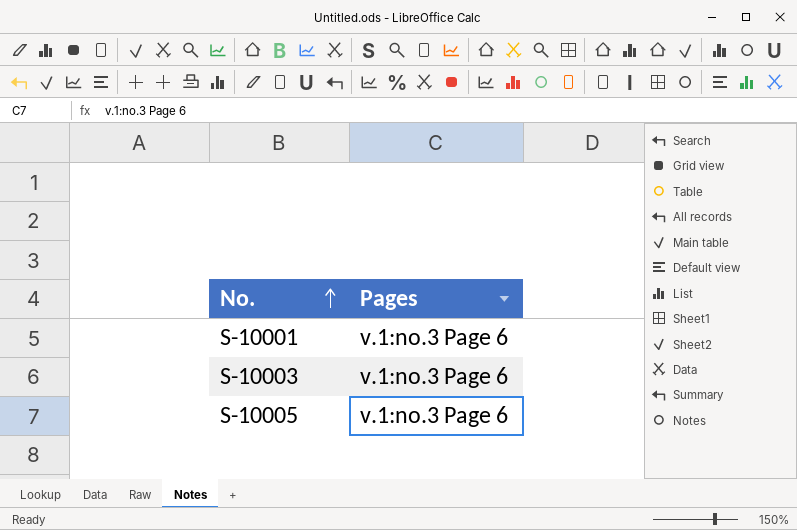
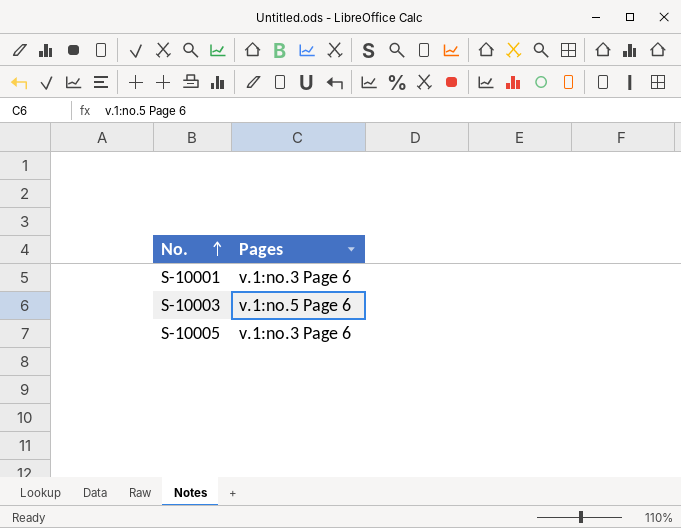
S-10003 | Pages: v.1:no.3 Page 6 -> v.1:no.5 Page 6

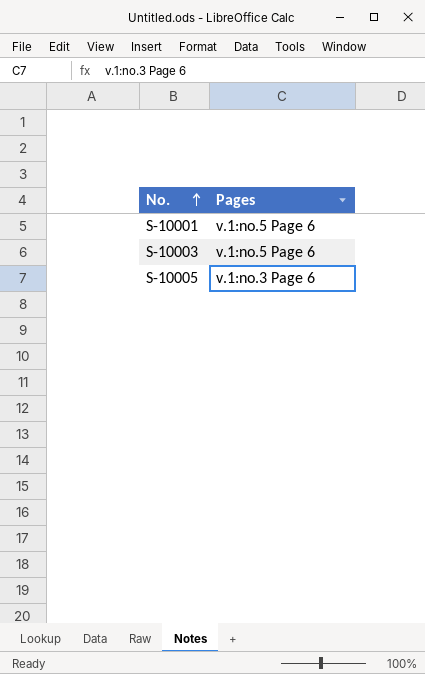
S-10001 | Pages: v.1:no.3 Page 6 -> v.1:no.5 Page 6

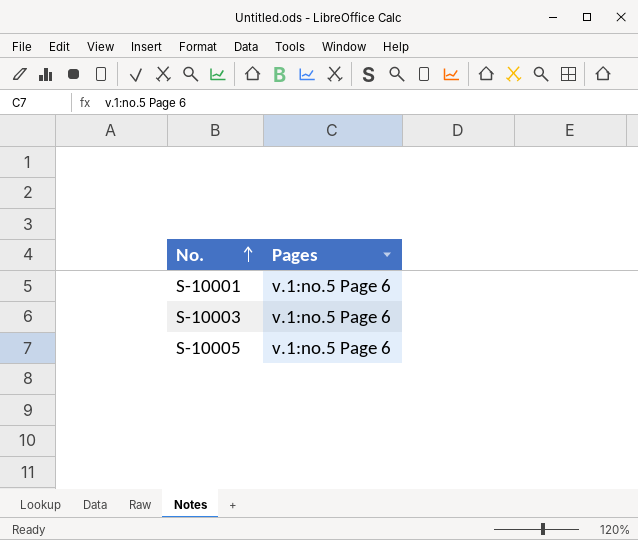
S-10005 | Pages: v.1:no.3 Page 6 -> v.1:no.5 Page 6

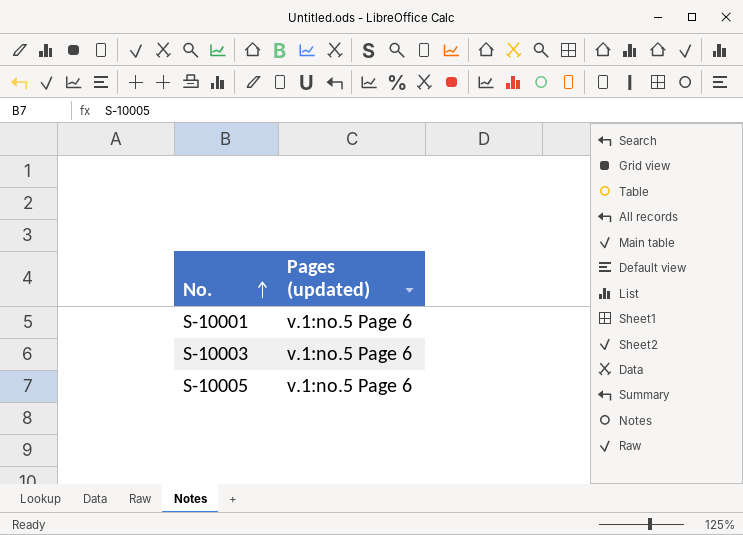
column name: Pages -> Pages (updated)

